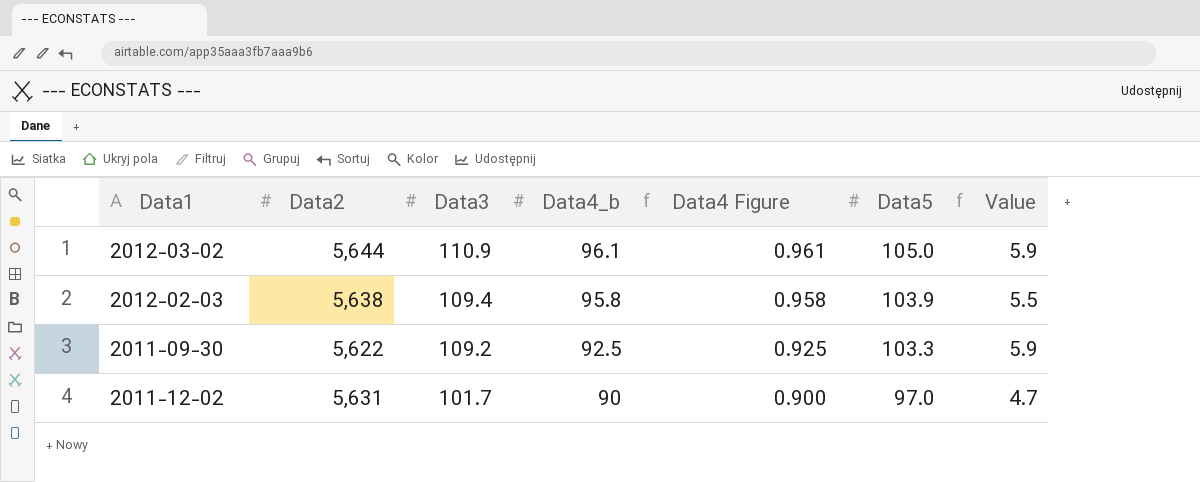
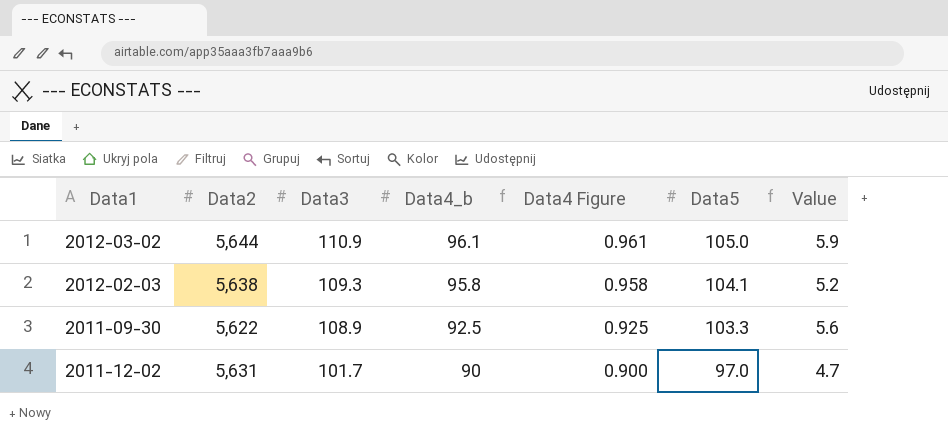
2012-02-03 | Data3: 109.4 -> 109.3
2012-02-03 | Data5: 103.9 -> 104.1
2012-02-03 | Value: 5.5 -> 5.2
2011-09-30 | Data3: 109.2 -> 108.9
2011-09-30 | Value: 5.9 -> 5.6

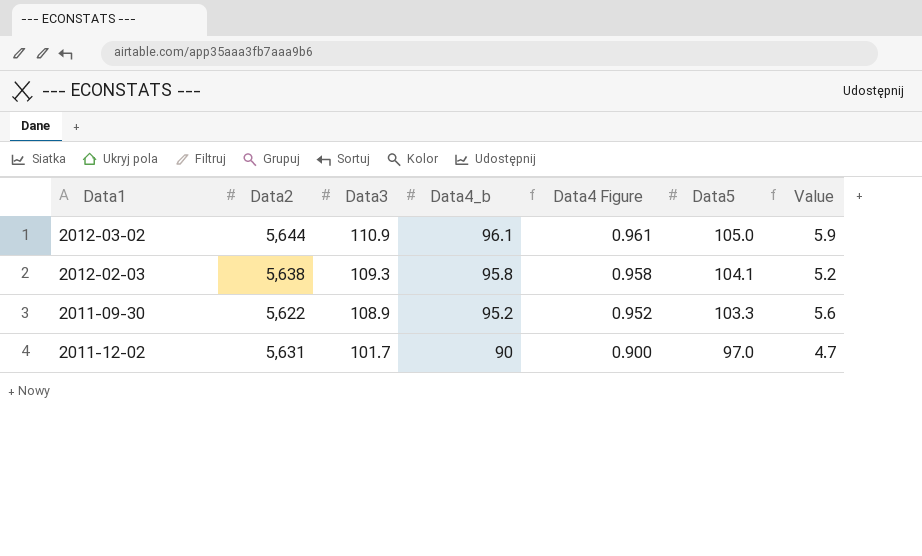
2011-09-30 | Data4_b: 92.5 -> 95.2
2011-09-30 | Data4 Figure: 0.925 -> 0.952

